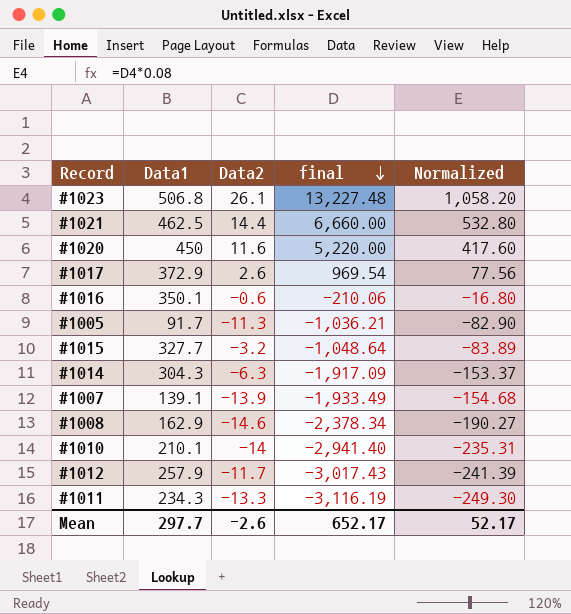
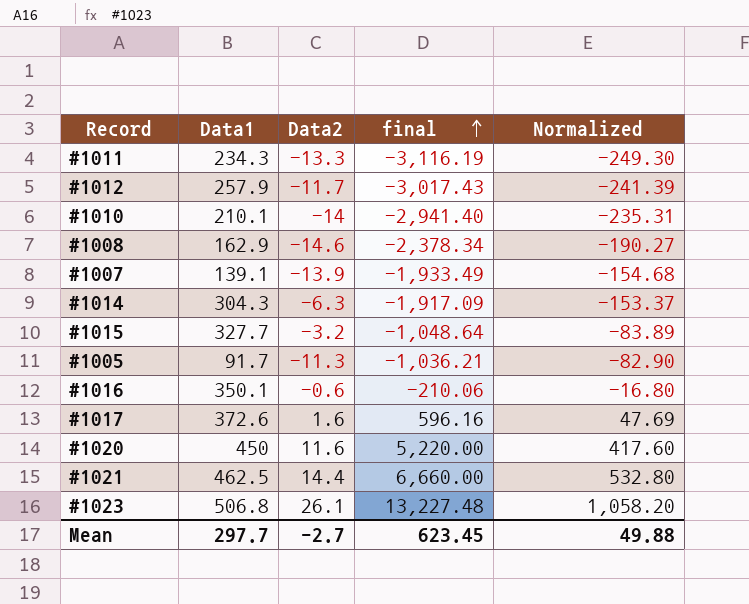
row order: final descending -> final ascending
#1017 | Data1: 372.9 -> 372.6
#1017 | Data2: 2.6 -> 1.6
#1017 | final: 969.54 -> 596.16
#1017 | Normalized: 77.56 -> 47.69
Mean | Data2: -2.6 -> -2.7
Mean | final: 652.17 -> 623.45
Mean | Normalized: 52.17 -> 49.88

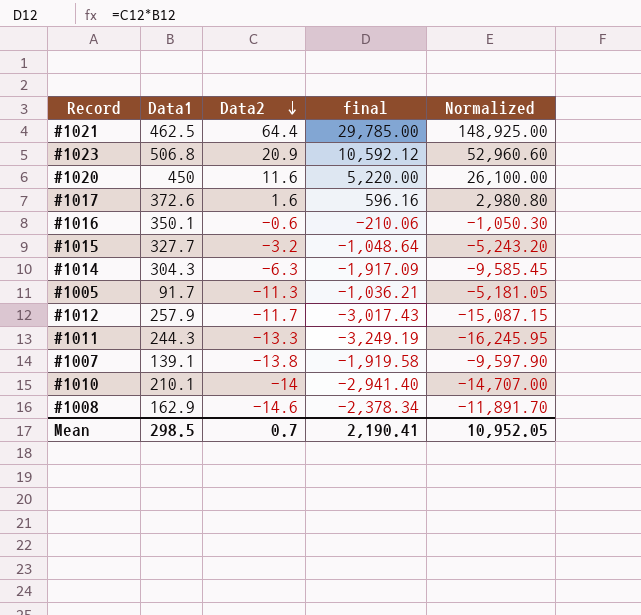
row order: final ascending -> Data2 descending
column Normalized | formula: [final] * 0.08 -> [final] * 5
#1021 | Data2: 14.4 -> 64.4
#1021 | final: 6,660.00 -> 29,785.00
#1023 | Data2: 26.1 -> 20.9
#1023 | final: 13,227.48 -> 10,592.12
#1011 | Data1: 234.3 -> 244.3
#1011 | final: -3,116.19 -> -3,249.19
#1007 | Data2: -13.9 -> -13.8
#1007 | final: -1,933.49 -> -1,919.58
Mean | Data1: 297.7 -> 298.5
Mean | Data2: -2.7 -> 0.7
Mean | final: 623.45 -> 2,190.41
Mean | Normalized: 49.88 -> 10,952.05

